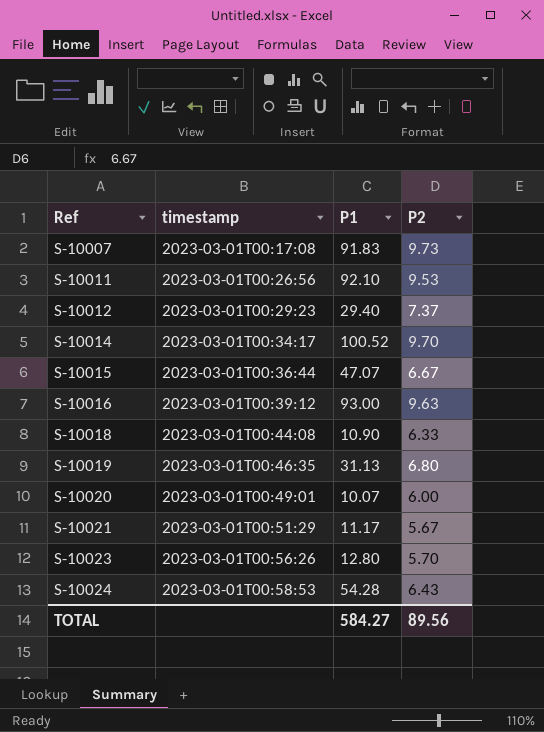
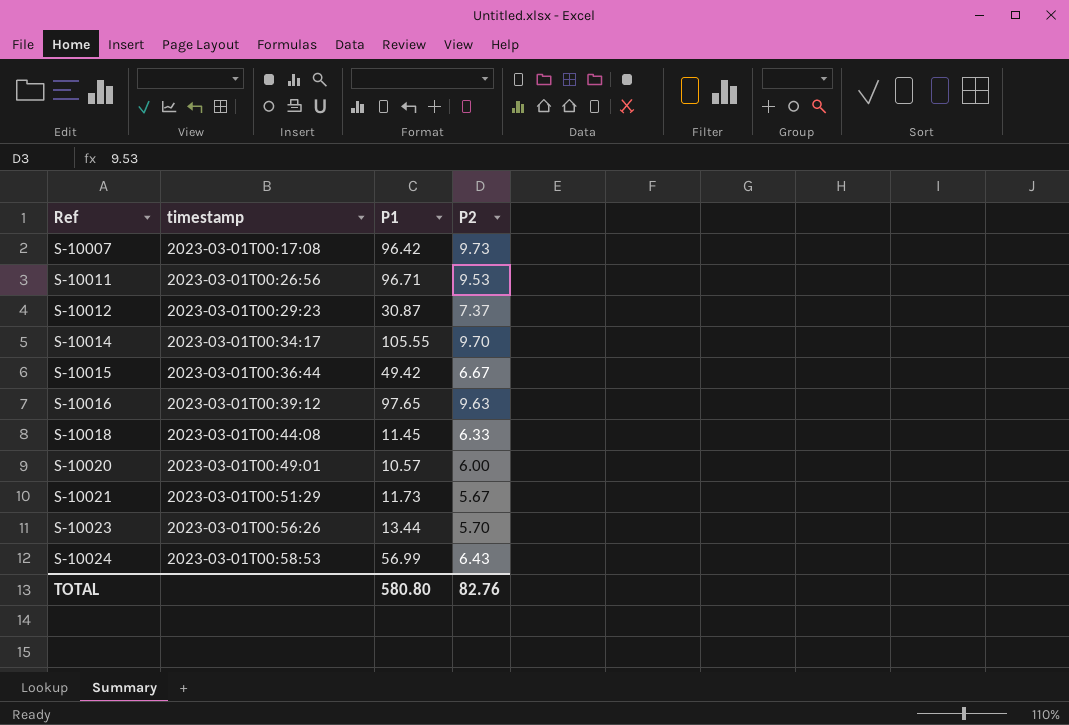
row S-10019: 2023-03-01T00:46:35 | 31.13 | 6.80 -> none
S-10007 | P1: 91.83 -> 96.42
S-10011 | P1: 92.10 -> 96.71
S-10012 | P1: 29.40 -> 30.87
S-10014 | P1: 100.52 -> 105.55
S-10015 | P1: 47.07 -> 49.42
S-10016 | P1: 93.00 -> 97.65
S-10018 | P1: 10.90 -> 11.45
S-10020 | P1: 10.07 -> 10.57
S-10021 | P1: 11.17 -> 11.73
S-10023 | P1: 12.80 -> 13.44
S-10024 | P1: 54.28 -> 56.99
TOTAL | P1: 584.27 -> 580.80
TOTAL | P2: 89.56 -> 82.76

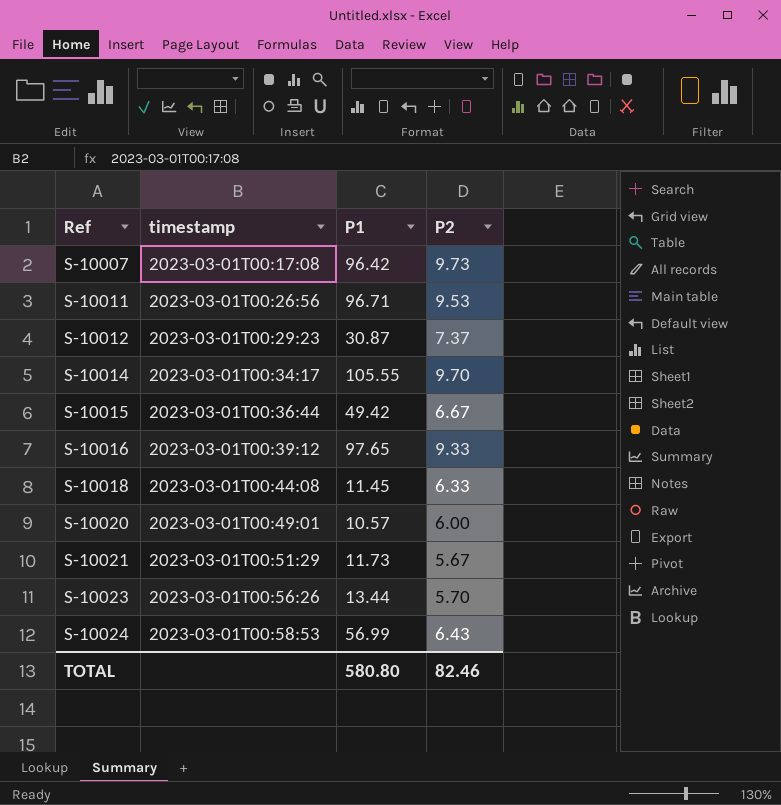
S-10016 | P2: 9.63 -> 9.33
TOTAL | P2: 82.76 -> 82.46

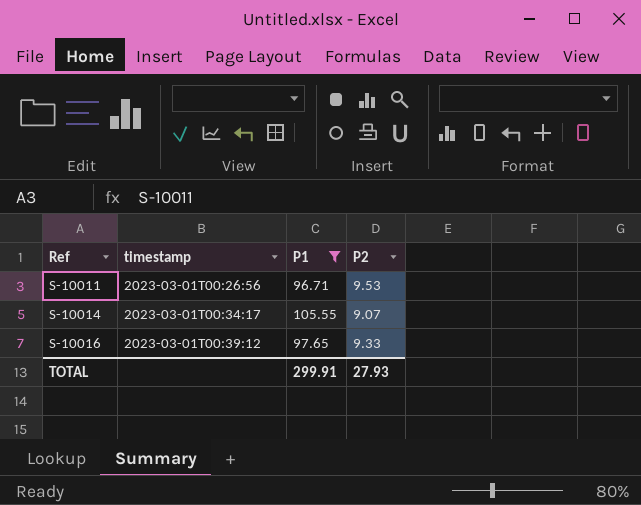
filter: none -> P1 >= 96.71
S-10014 | P2: 9.70 -> 9.07
TOTAL | P1: 580.80 -> 299.91
TOTAL | P2: 82.46 -> 27.93

